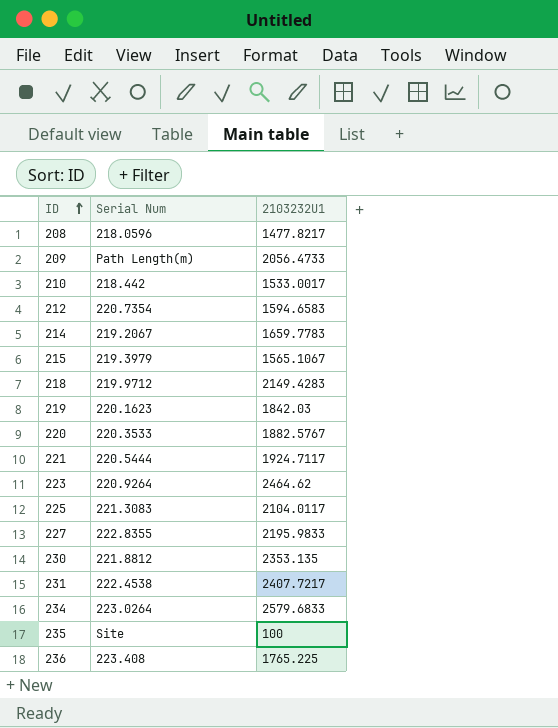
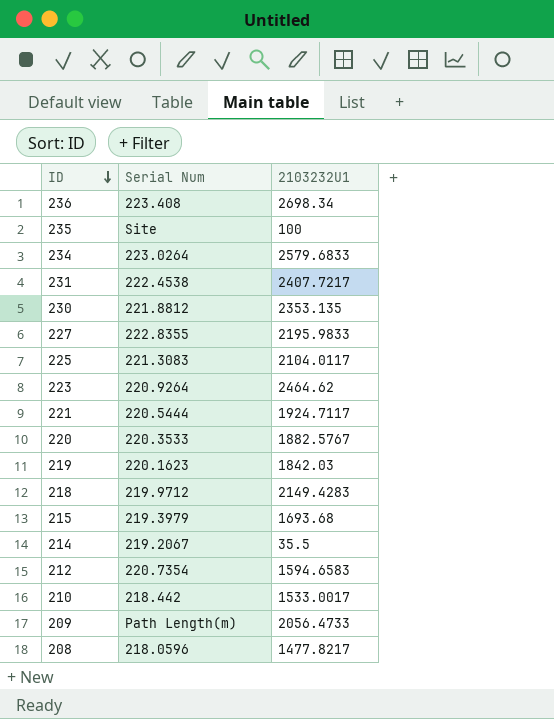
row order: ID ascending -> ID descending
236 | 2103232U1: 1765.225 -> 2698.34
215 | 2103232U1: 1565.1067 -> 1693.68
214 | 2103232U1: 1659.7783 -> 35.5

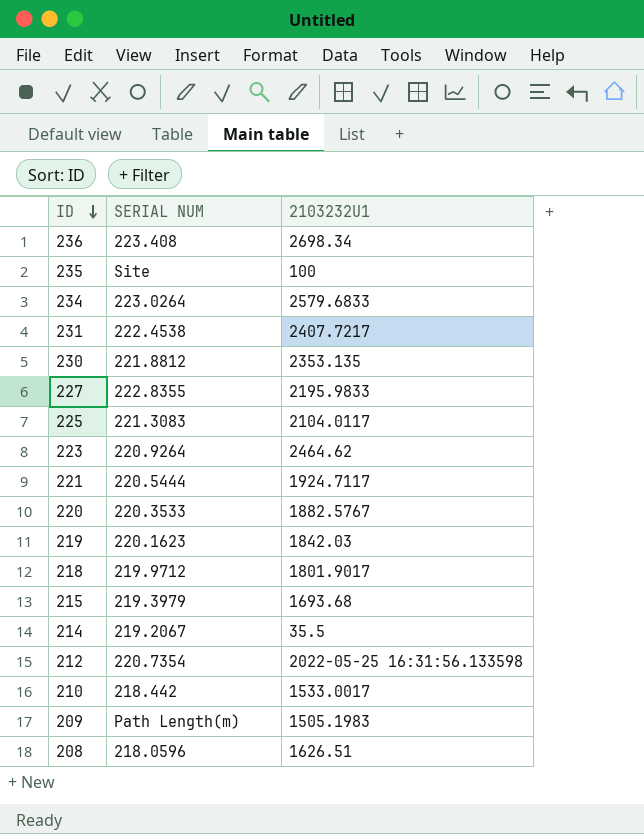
column name: Serial Num -> SERIAL NUM
218 | 2103232U1: 2149.4283 -> 1801.9017
212 | 2103232U1: 1594.6583 -> 2022-05-25 16:31:56.133598
209 | 2103232U1: 2056.4733 -> 1505.1983
208 | 2103232U1: 1477.8217 -> 1626.51

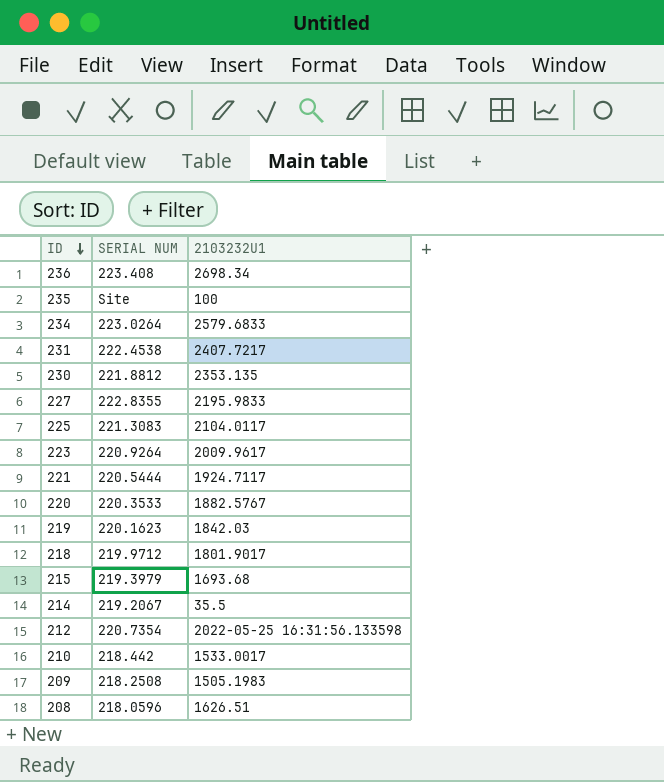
223 | 2103232U1: 2464.62 -> 2009.9617
209 | SERIAL NUM: Path Length(m) -> 218.2508

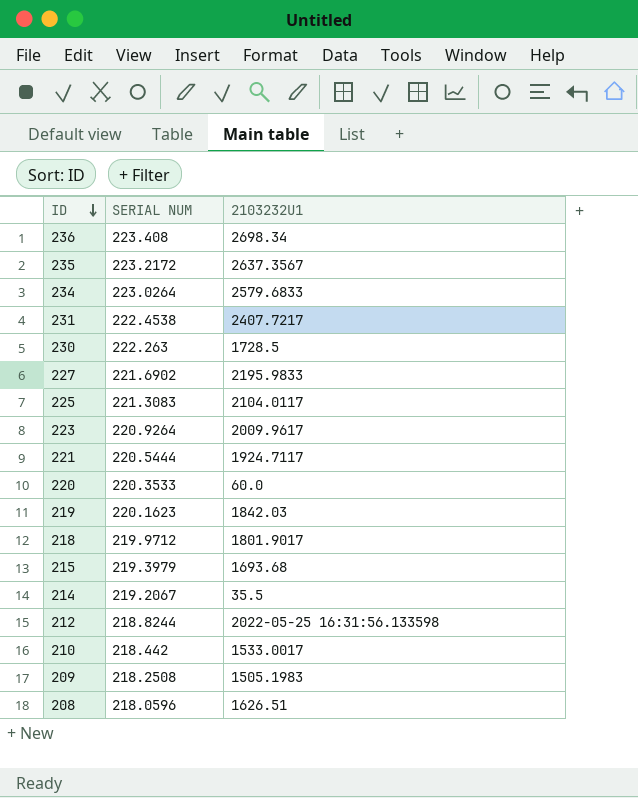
235 | SERIAL NUM: Site -> 223.2172
235 | 2103232U1: 100 -> 2637.3567
230 | SERIAL NUM: 221.8812 -> 222.263
230 | 2103232U1: 2353.135 -> 1728.5
227 | SERIAL NUM: 222.8355 -> 221.6902
220 | 2103232U1: 1882.5767 -> 60.0
212 | SERIAL NUM: 220.7354 -> 218.8244

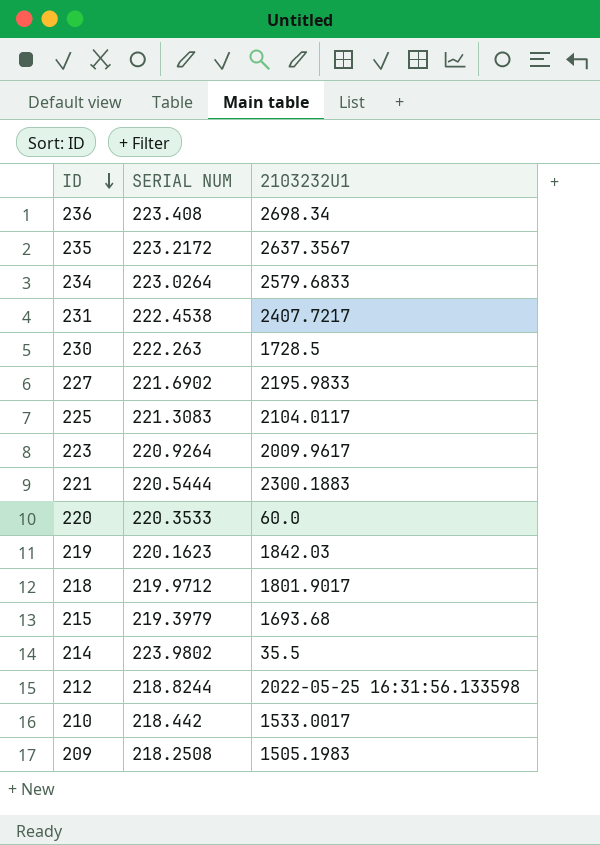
row 208: 218.0596 | 1626.51 -> none
221 | 2103232U1: 1924.7117 -> 2300.1883
214 | SERIAL NUM: 219.2067 -> 223.9802

